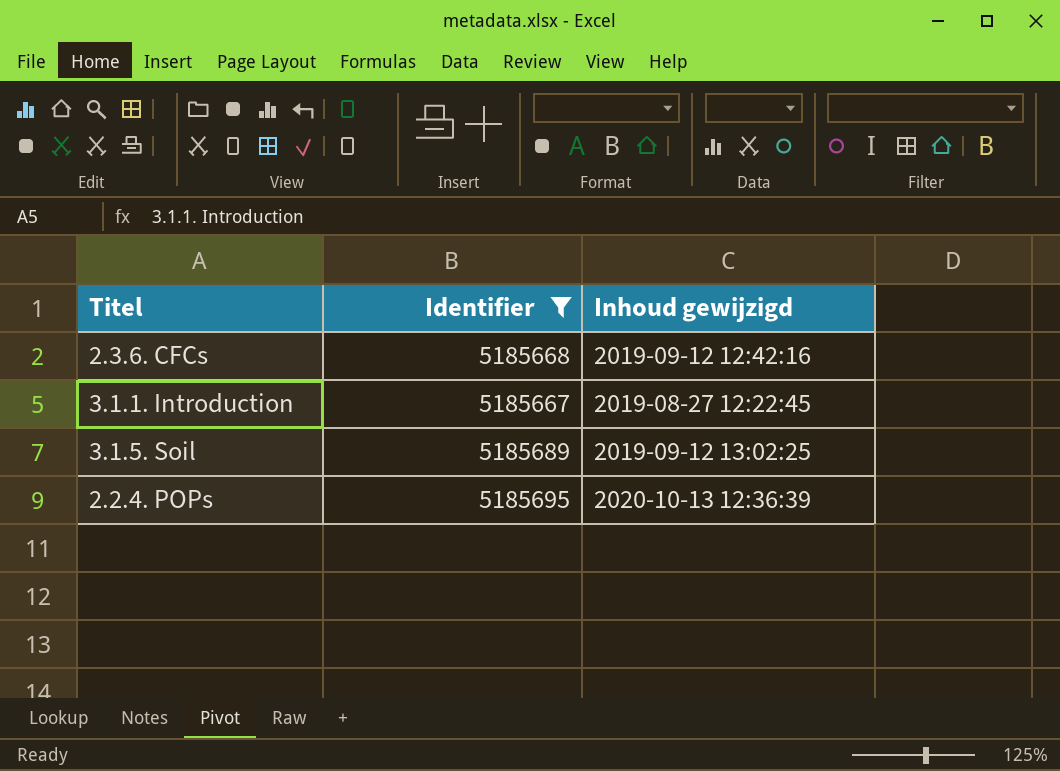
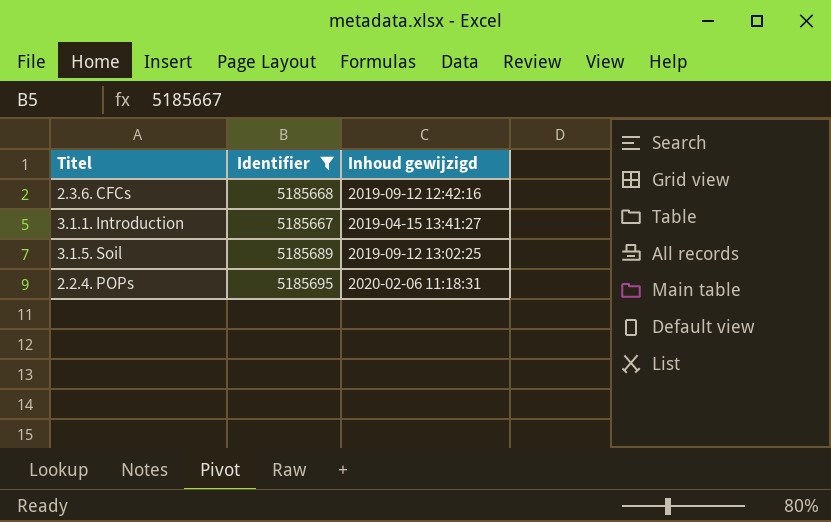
3.1.1. Introduction | Inhoud gewijzigd: 2019-08-27 12:22:45 -> 2019-04-15 13:41:27
2.2.4. POPs | Inhoud gewijzigd: 2020-10-13 12:36:39 -> 2020-02-06 11:18:31

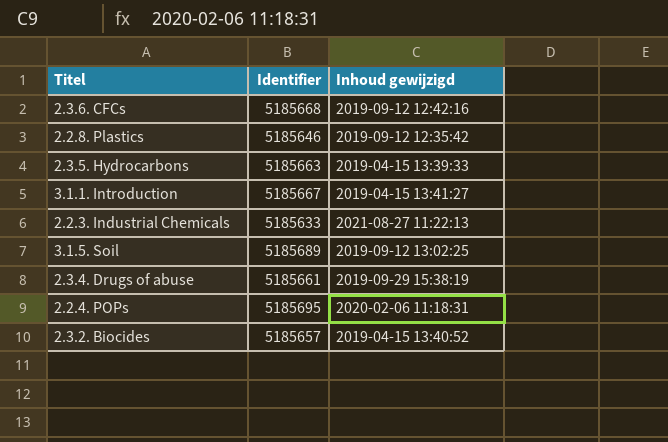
filter: Identifier >= 5185667 -> none

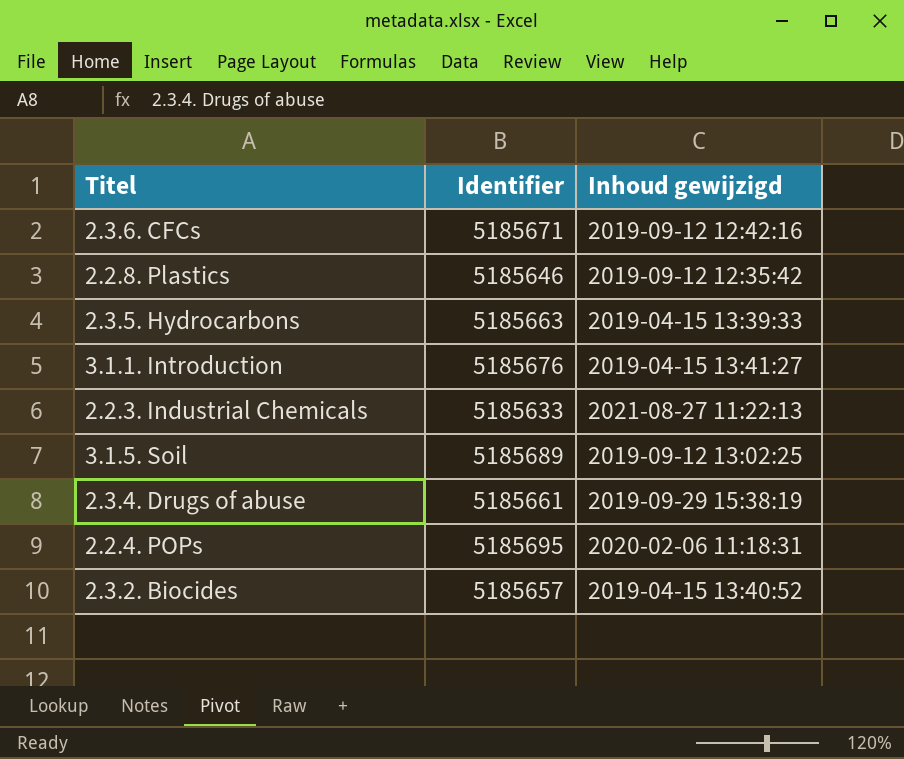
2.3.6. CFCs | Identifier: 5185668 -> 5185671
3.1.1. Introduction | Identifier: 5185667 -> 5185676

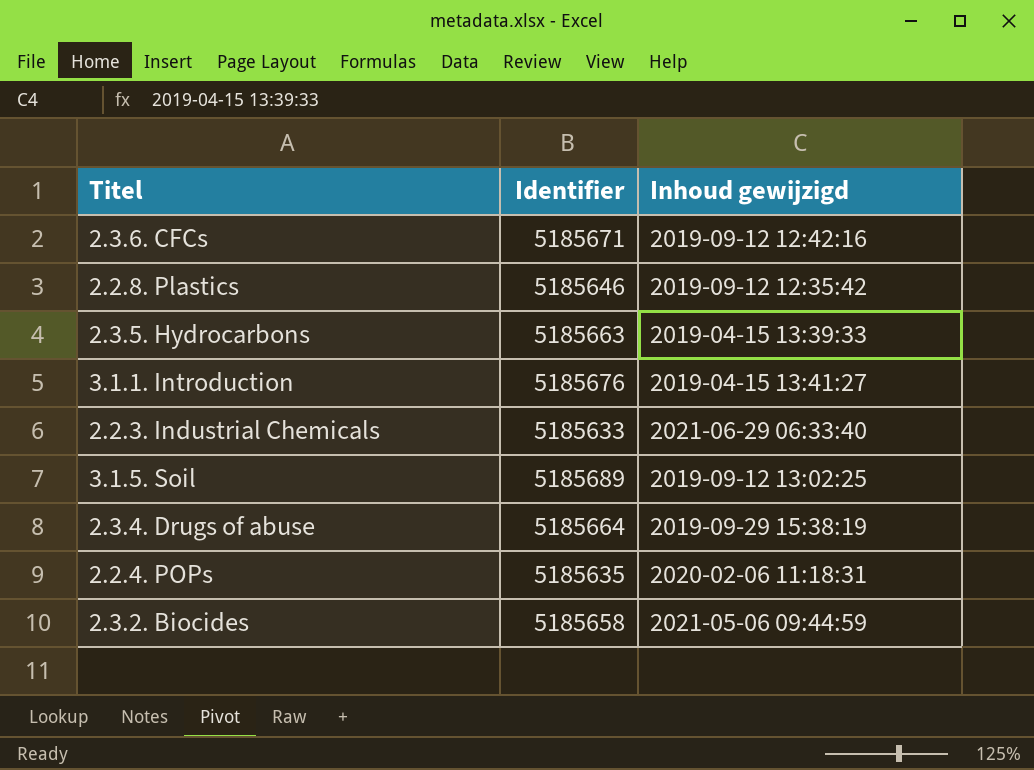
2.2.3. Industrial Chemicals | Inhoud gewijzigd: 2021-08-27 11:22:13 -> 2021-06-29 06:33:40
2.3.4. Drugs of abuse | Identifier: 5185661 -> 5185664
2.2.4. POPs | Identifier: 5185695 -> 5185635
2.3.2. Biocides | Identifier: 5185657 -> 5185658
2.3.2. Biocides | Inhoud gewijzigd: 2019-04-15 13:40:52 -> 2021-05-06 09:44:59

